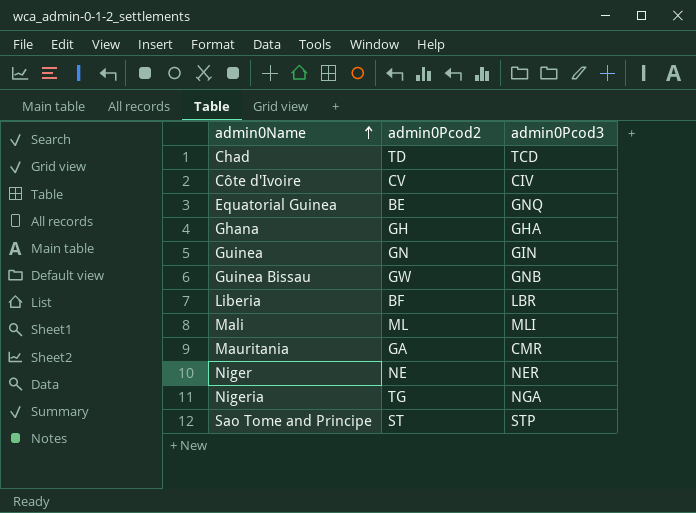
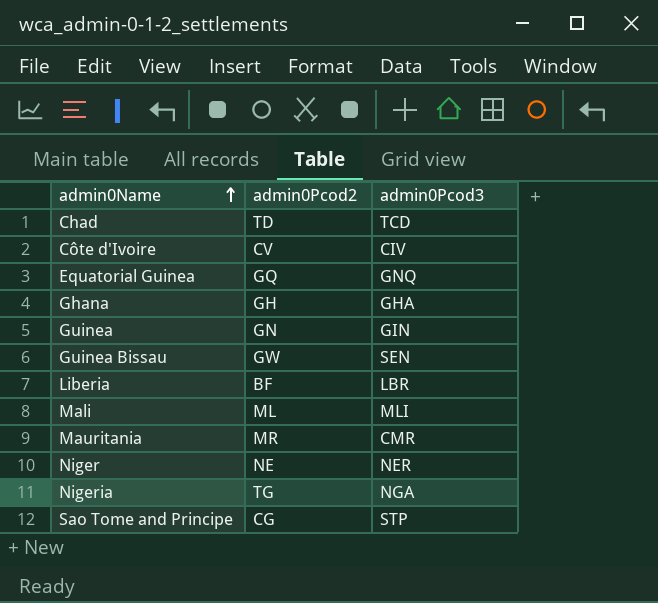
Equatorial Guinea | admin0Pcod2: BE -> GQ
Guinea Bissau | admin0Pcod3: GNB -> SEN
Mauritania | admin0Pcod2: GA -> MR
Sao Tome and Principe | admin0Pcod2: ST -> CG

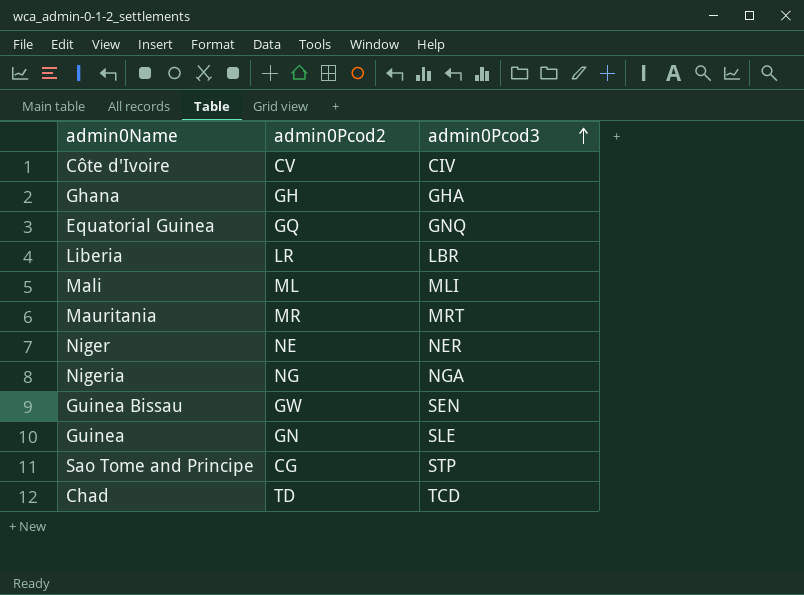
row order: admin0Name ascending -> admin0Pcod3 ascending
Liberia | admin0Pcod2: BF -> LR
Mauritania | admin0Pcod3: CMR -> MRT
Nigeria | admin0Pcod2: TG -> NG
Guinea | admin0Pcod3: GIN -> SLE

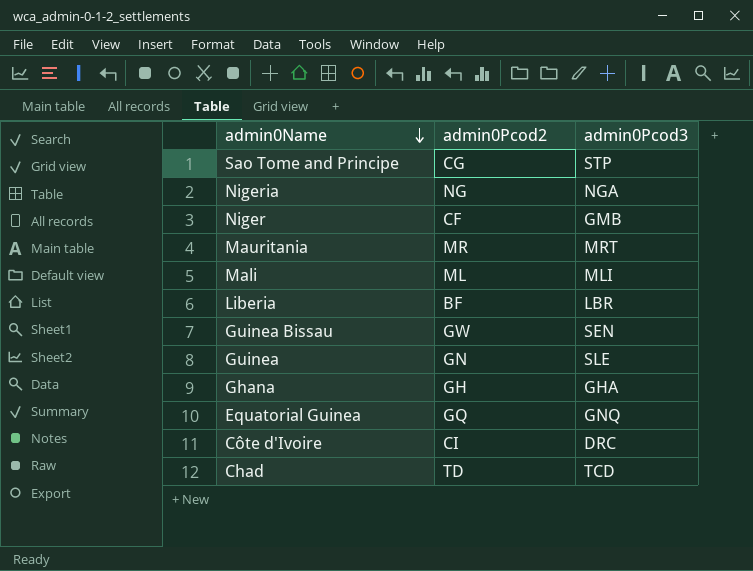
row order: admin0Pcod3 ascending -> admin0Name descending
Niger | admin0Pcod2: NE -> CF
Niger | admin0Pcod3: NER -> GMB
Liberia | admin0Pcod2: LR -> BF
Côte d'Ivoire | admin0Pcod2: CV -> CI
Côte d'Ivoire | admin0Pcod3: CIV -> DRC

